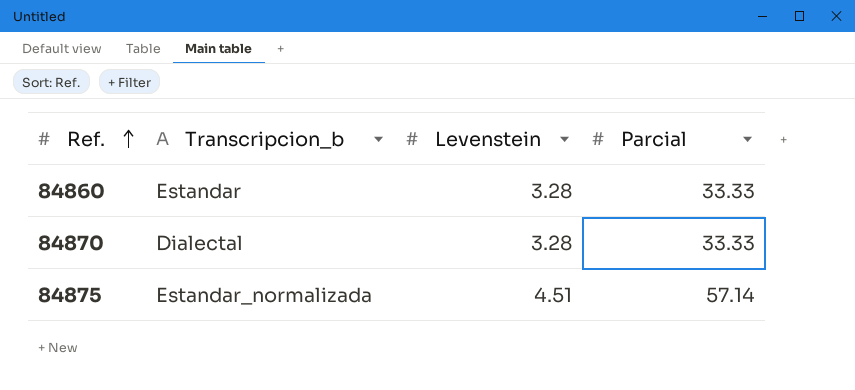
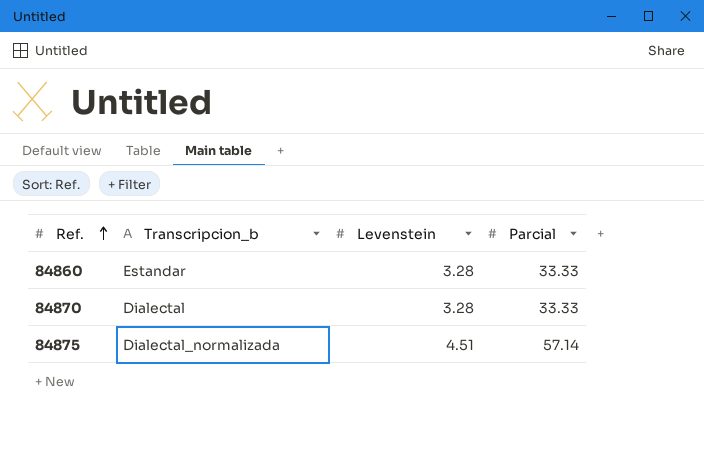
84875 | Transcripcion_b: Estandar_normalizada -> Dialectal_normalizada

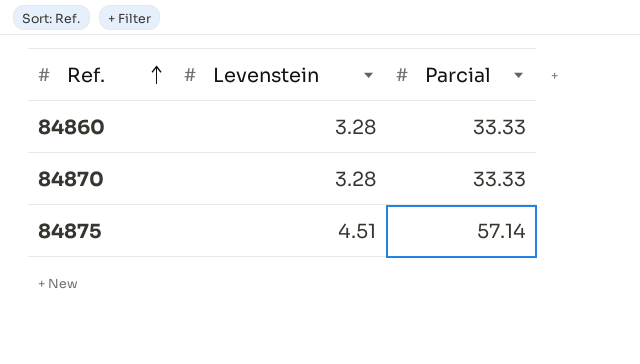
column Transcripcion_b | position: 2 -> none

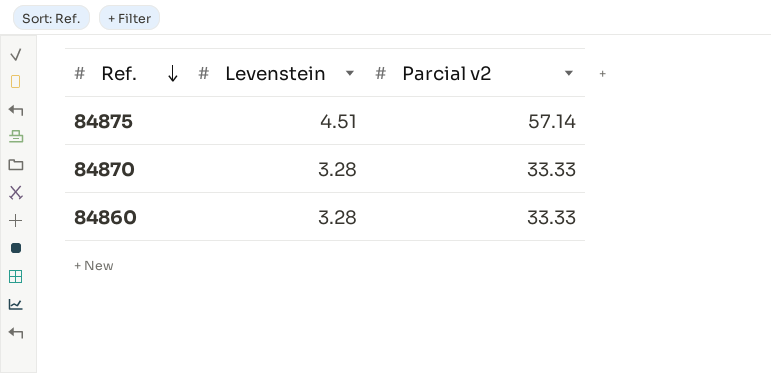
row order: Ref. ascending -> Ref. descending
column name: Parcial -> Parcial v2

